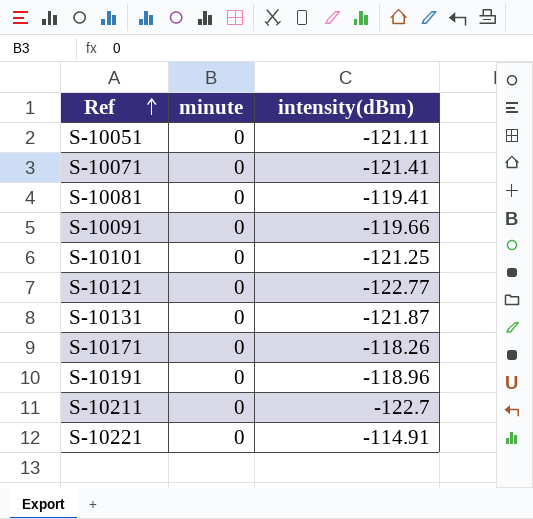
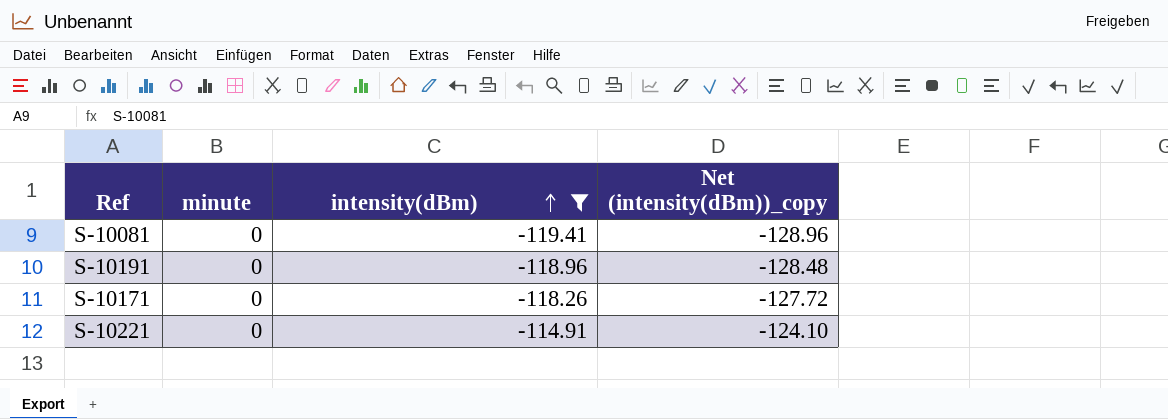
filter: none -> intensity(dBm) >= -119.41
row order: Ref ascending -> intensity(dBm) ascending
column Net (intensity(dBm))_copy | formula: none -> [intensity(dBm)] * 1.08

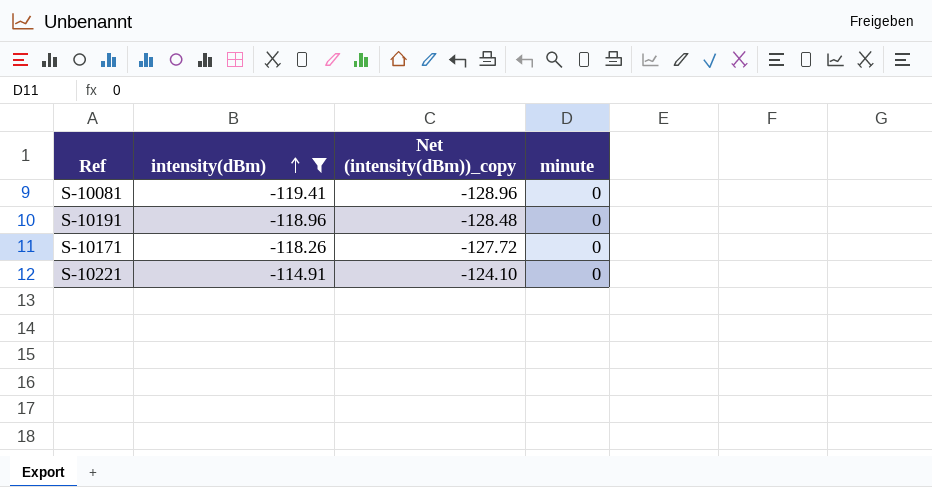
column minute | position: 2 -> 4

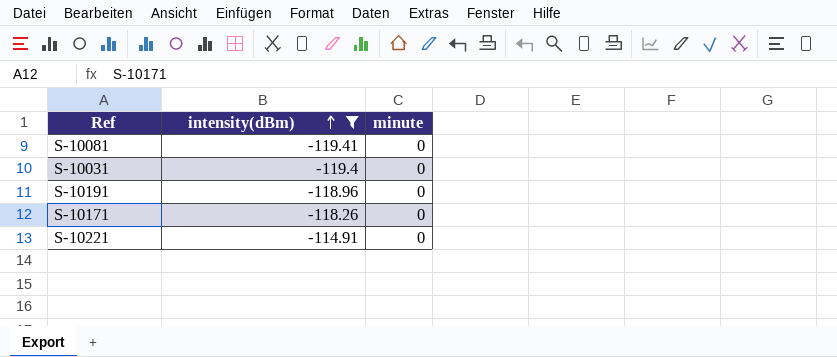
column Net (intensity(dBm))_copy | formula: [intensity(dBm)] * 1.08 -> none
row S-10031: none -> -119.4 | 0

